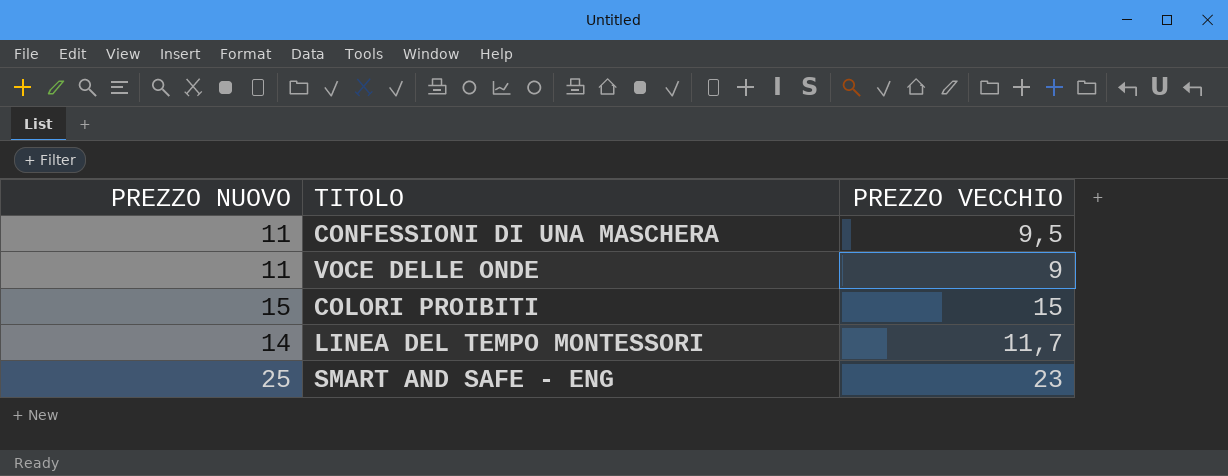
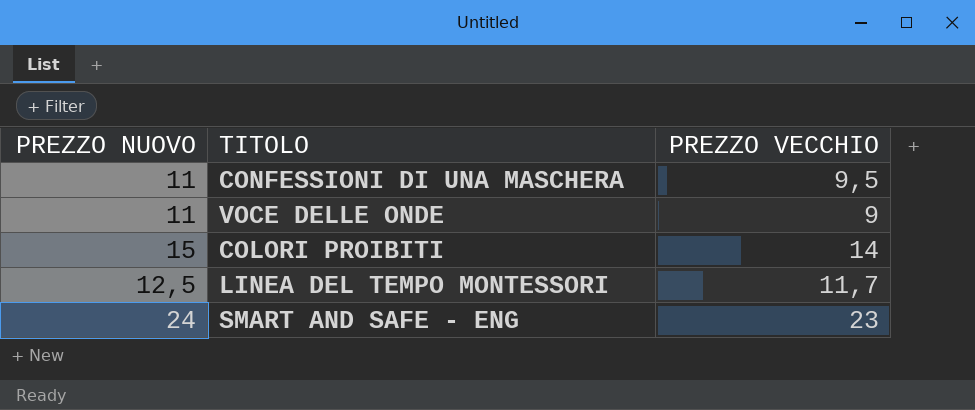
COLORI PROIBITI | PREZZO VECCHIO: 15 -> 14
LINEA DEL TEMPO MONTESSORI | PREZZO NUOVO: 14 -> 12,5
SMART AND SAFE - ENG | PREZZO NUOVO: 25 -> 24

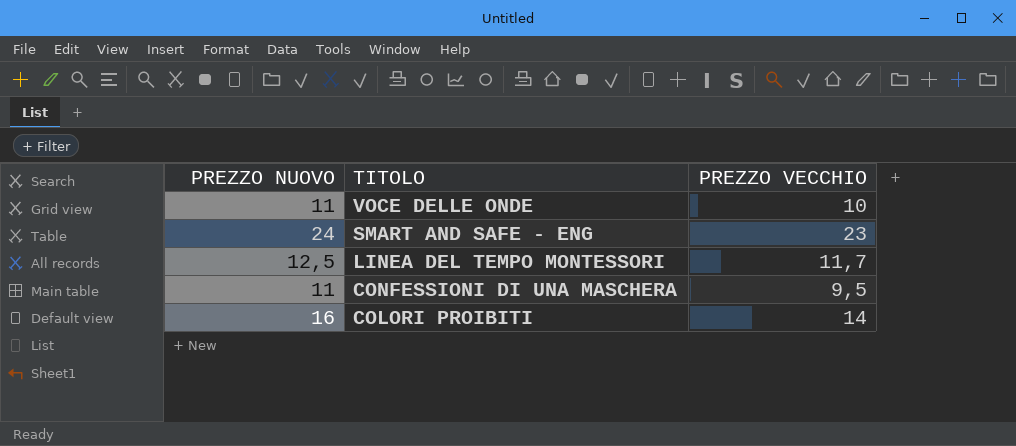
row order: none -> TITOLO descending
VOCE DELLE ONDE | PREZZO VECCHIO: 9 -> 10
COLORI PROIBITI | PREZZO NUOVO: 15 -> 16

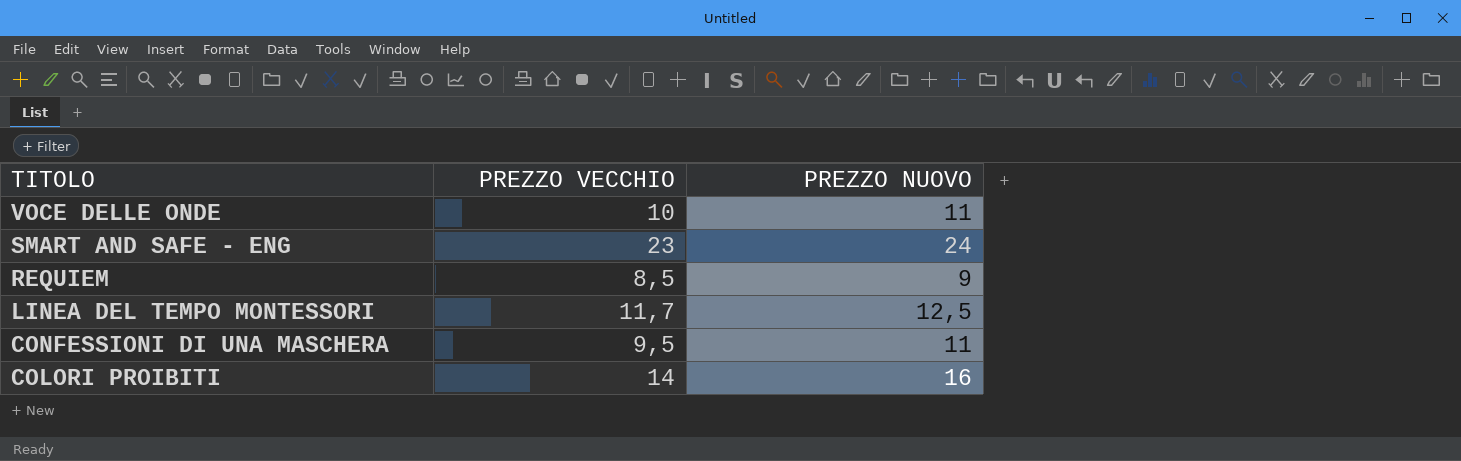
column PREZZO NUOVO | position: 1 -> 3
row REQUIEM: none -> 8,5 | 9

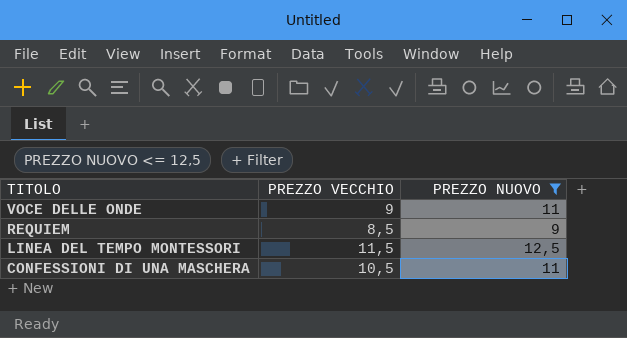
filter: none -> PREZZO NUOVO <= 12,5
VOCE DELLE ONDE | PREZZO VECCHIO: 10 -> 9
LINEA DEL TEMPO MONTESSORI | PREZZO VECCHIO: 11,7 -> 11,5
CONFESSIONI DI UNA MASCHERA | PREZZO VECCHIO: 9,5 -> 10,5

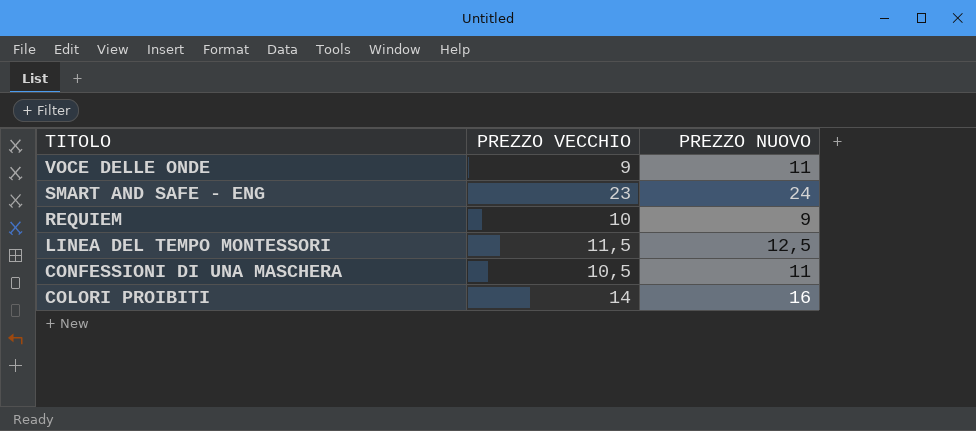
filter: PREZZO NUOVO <= 12,5 -> none
REQUIEM | PREZZO VECCHIO: 8,5 -> 10

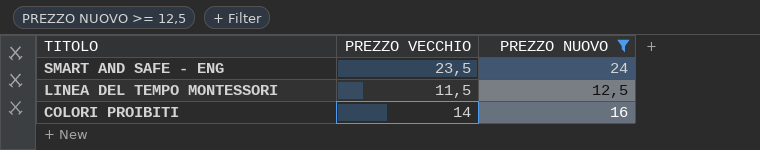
filter: none -> PREZZO NUOVO >= 12,5
SMART AND SAFE - ENG | PREZZO VECCHIO: 23 -> 23,5

